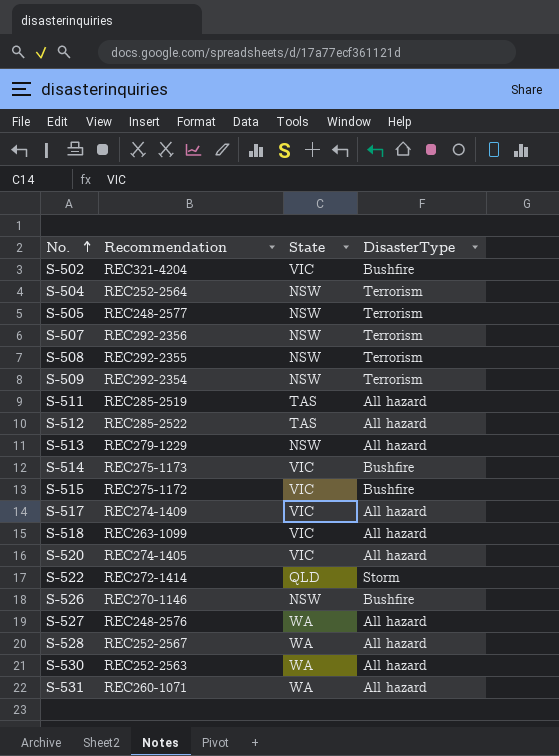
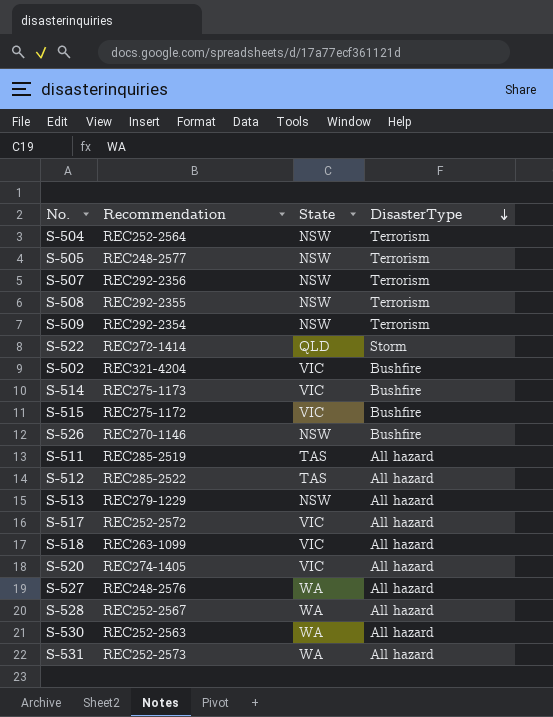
row order: No. ascending -> DisasterType descending
S-517 | Recommendation: REC274-1409 -> REC252-2572
S-531 | Recommendation: REC260-1071 -> REC252-2573

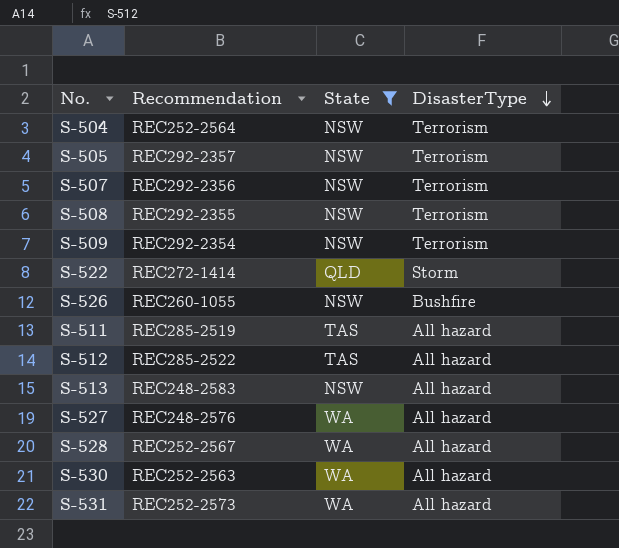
filter: none -> State != VIC
S-505 | Recommendation: REC248-2577 -> REC292-2357
S-526 | Recommendation: REC270-1146 -> REC260-1055
S-513 | Recommendation: REC279-1229 -> REC248-2583

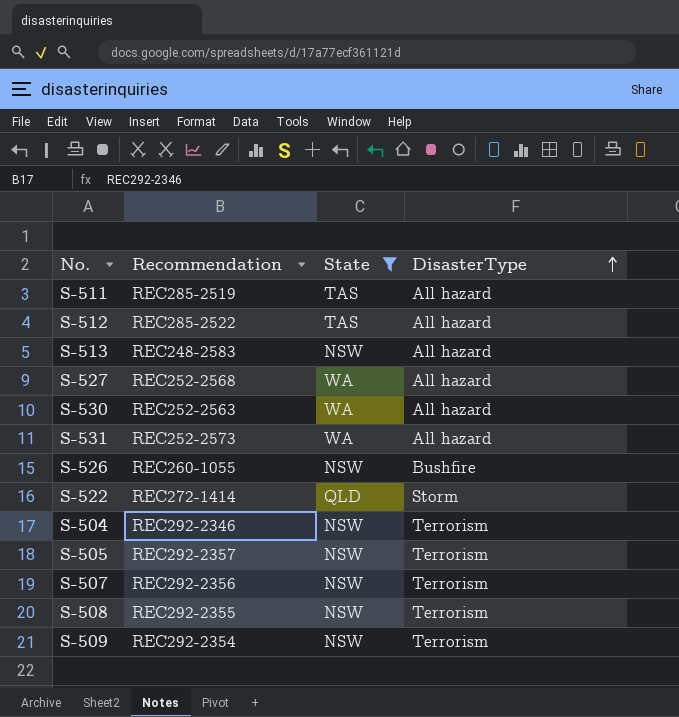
row order: DisasterType descending -> DisasterType ascending
row S-528: REC252-2567 | WA | All hazard -> none
S-527 | Recommendation: REC248-2576 -> REC252-2568
S-504 | Recommendation: REC252-2564 -> REC292-2346

